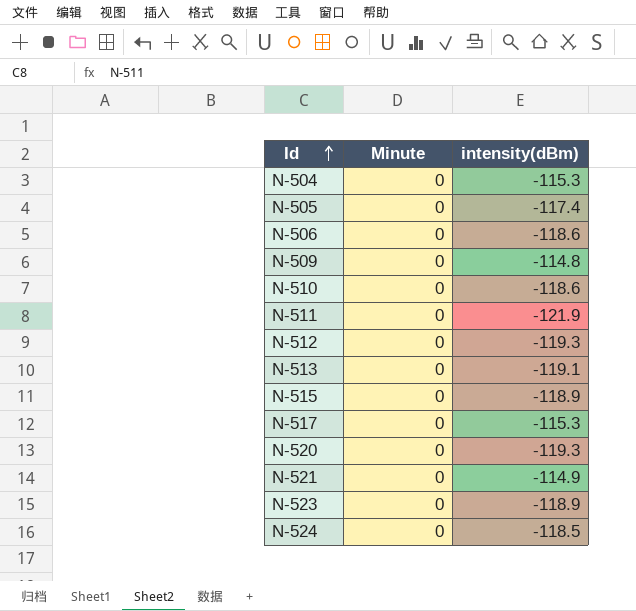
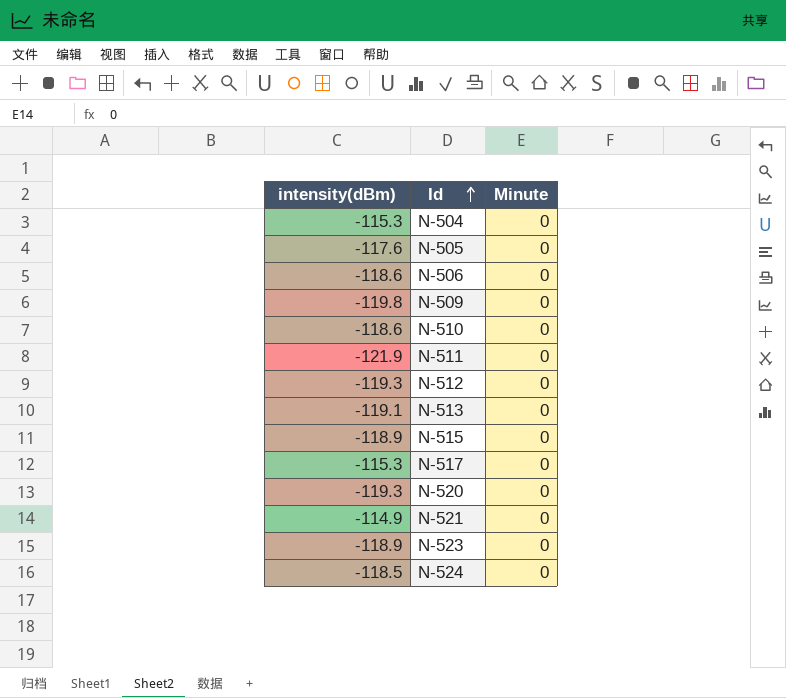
column intensity(dBm) | position: 3 -> 1
N-505 | intensity(dBm): -117.4 -> -117.6
N-509 | intensity(dBm): -114.8 -> -119.8

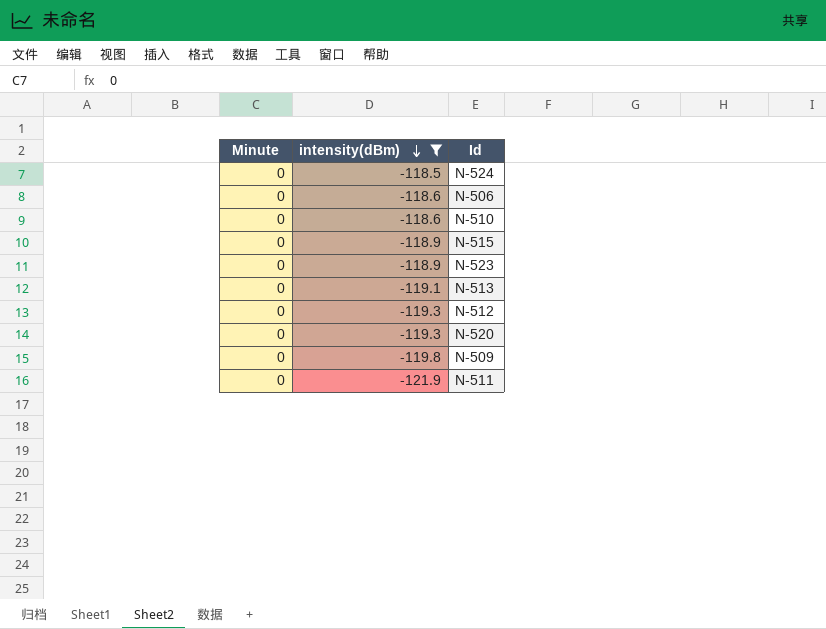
filter: none -> intensity(dBm) <= -118.5
row order: Id ascending -> intensity(dBm) descending
column Minute | position: 3 -> 1

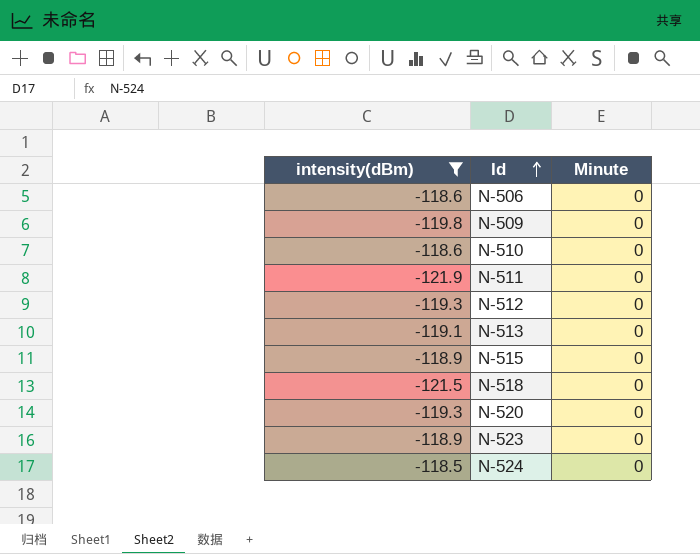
row order: intensity(dBm) descending -> Id ascending
column Minute | position: 1 -> 3
row N-518: none -> -121.5 | 0

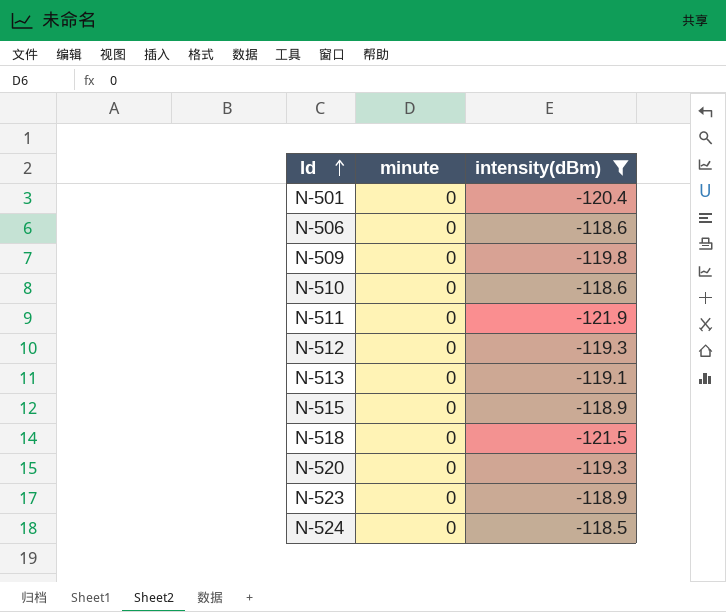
column name: Minute -> minute
column intensity(dBm) | position: 1 -> 3
row N-501: none -> 0 | -120.4

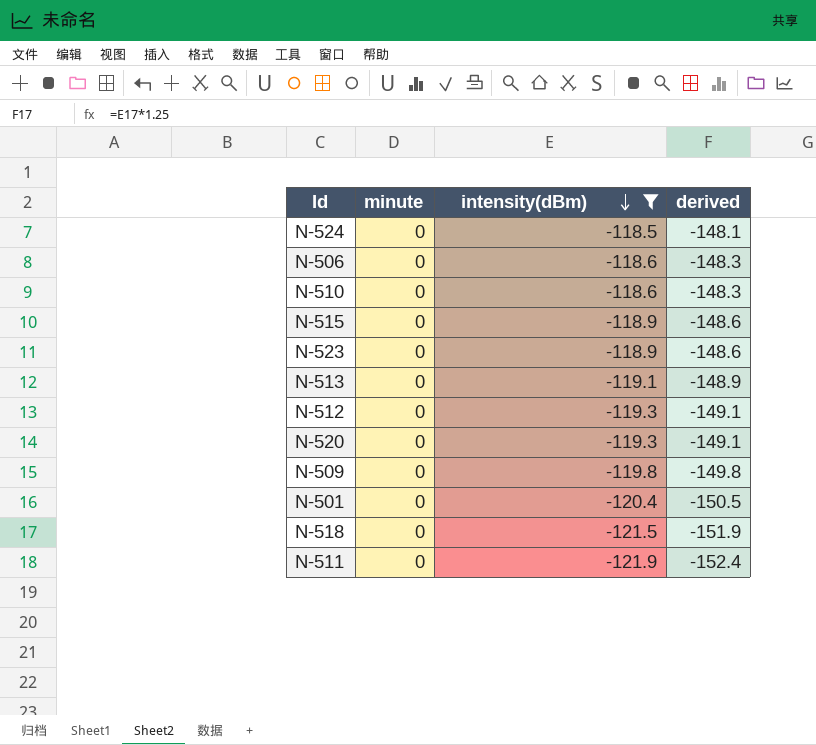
row order: Id ascending -> intensity(dBm) descending
column derived | formula: none -> [intensity(dBm)] * 1.25

